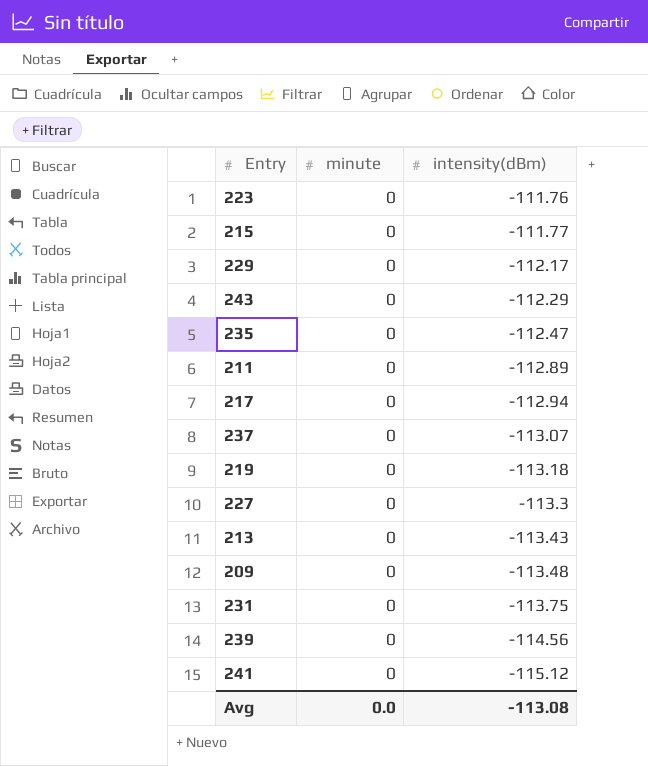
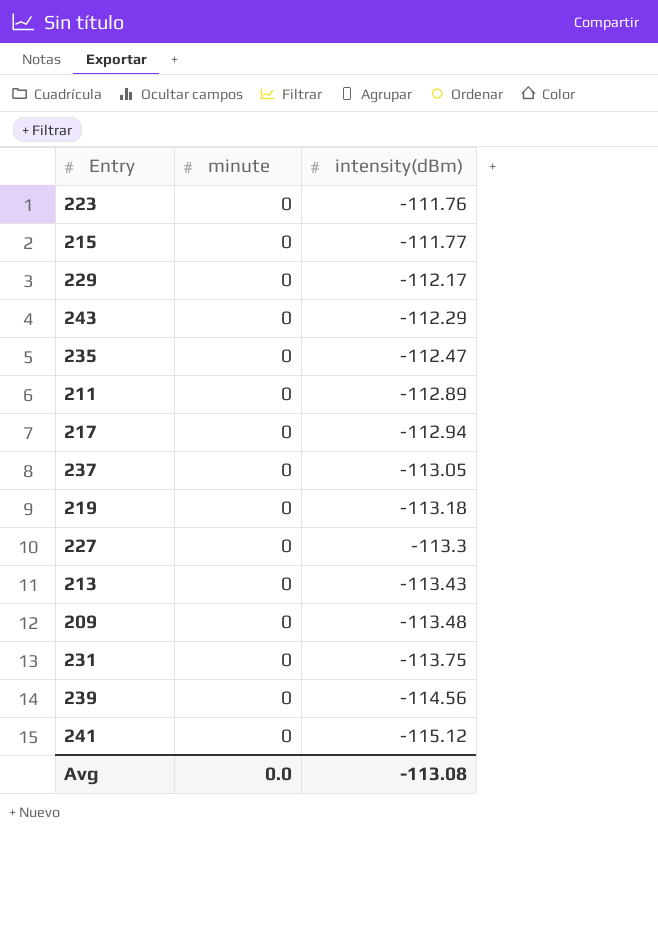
237 | intensity(dBm): -113.07 -> -113.05

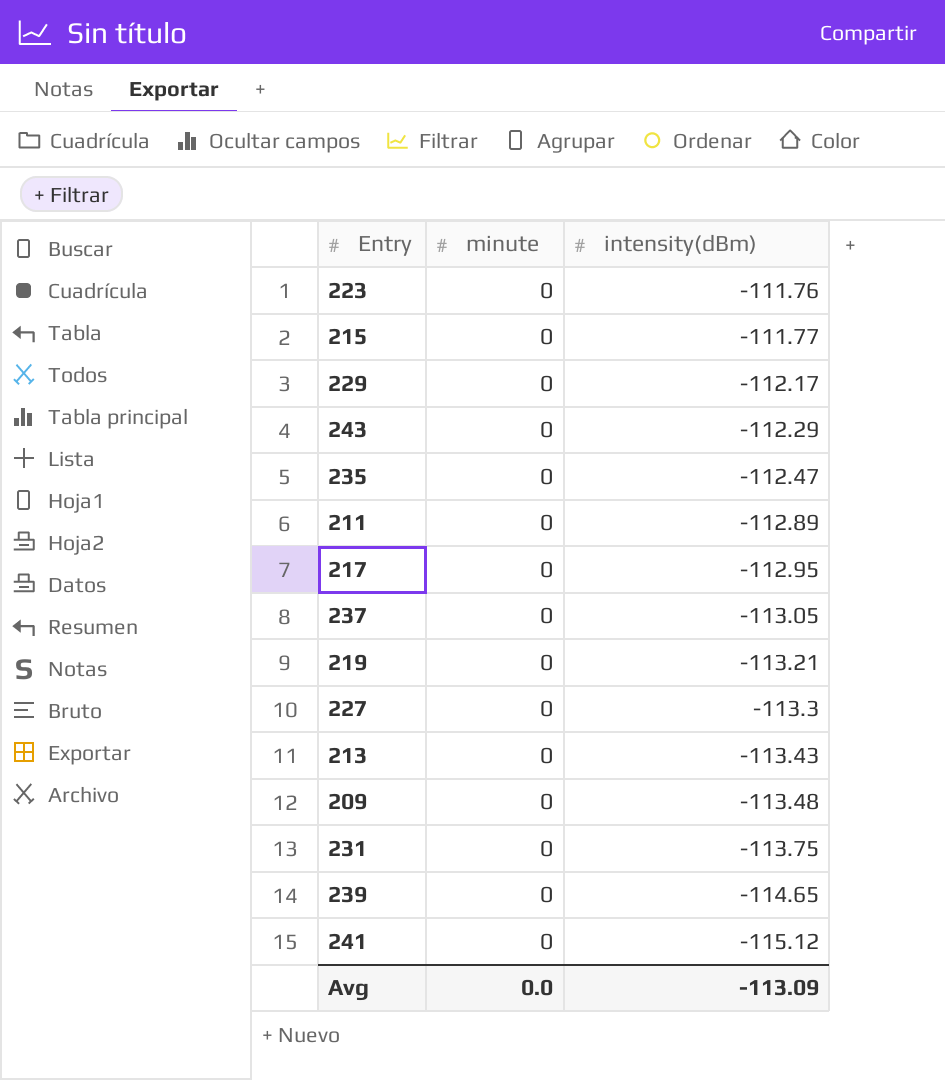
217 | intensity(dBm): -112.94 -> -112.95
219 | intensity(dBm): -113.18 -> -113.21
239 | intensity(dBm): -114.56 -> -114.65
Avg | intensity(dBm): -113.08 -> -113.09

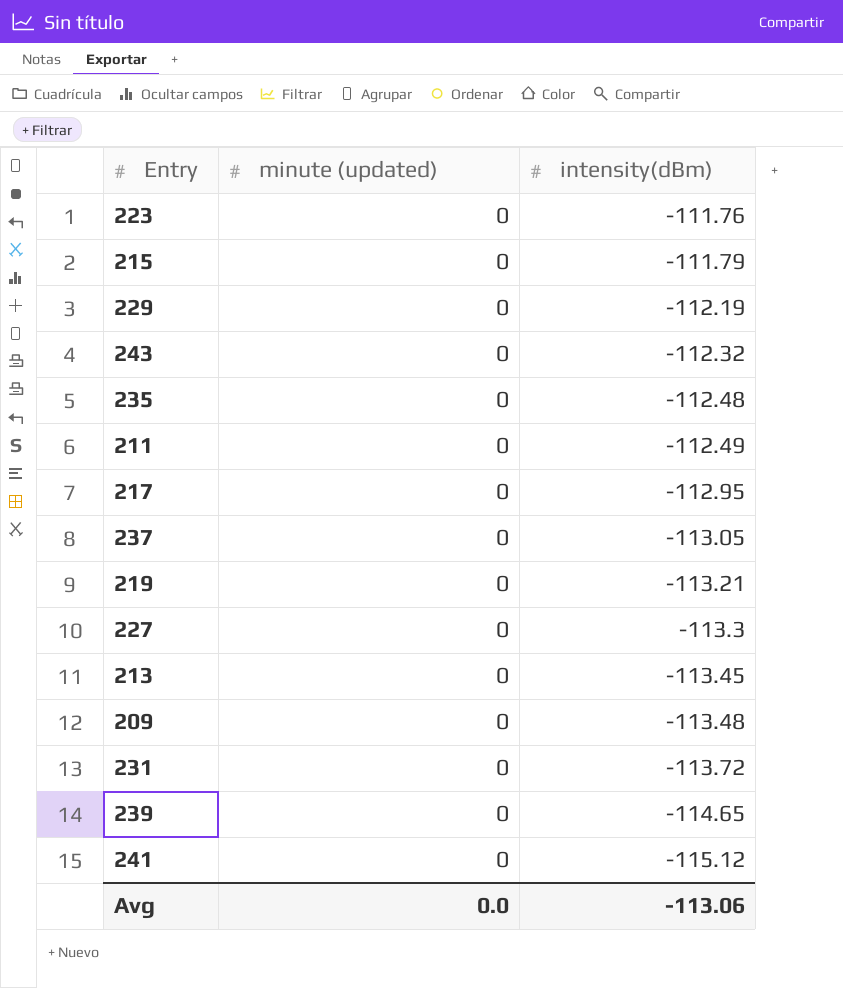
column name: minute -> minute (updated)
215 | intensity(dBm): -111.77 -> -111.79
229 | intensity(dBm): -112.17 -> -112.19
243 | intensity(dBm): -112.29 -> -112.32
235 | intensity(dBm): -112.47 -> -112.48
211 | intensity(dBm): -112.89 -> -112.49
213 | intensity(dBm): -113.43 -> -113.45
231 | intensity(dBm): -113.75 -> -113.72
Avg | intensity(dBm): -113.09 -> -113.06

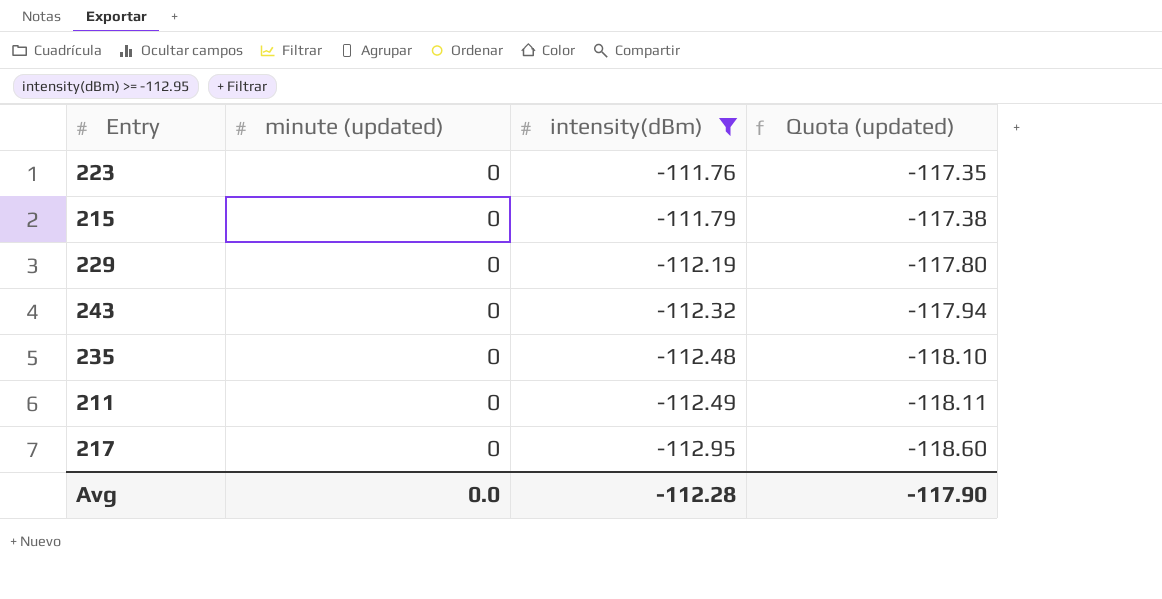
filter: none -> intensity(dBm) >= -112.95
column Quota (updated) | formula: none -> [intensity(dBm)] * 1.05
Avg | intensity(dBm): -113.06 -> -112.28

